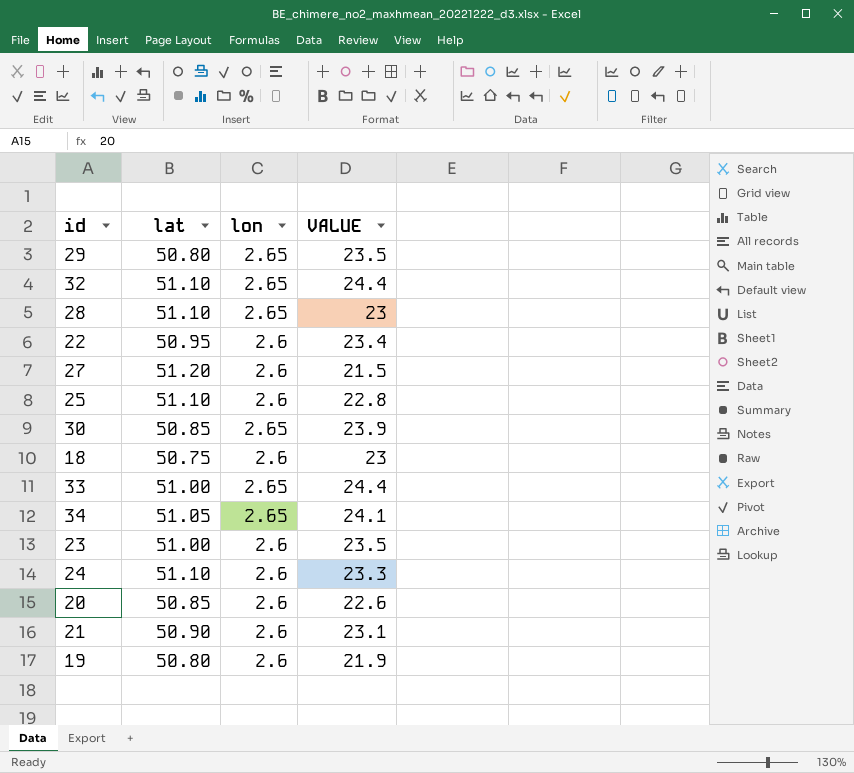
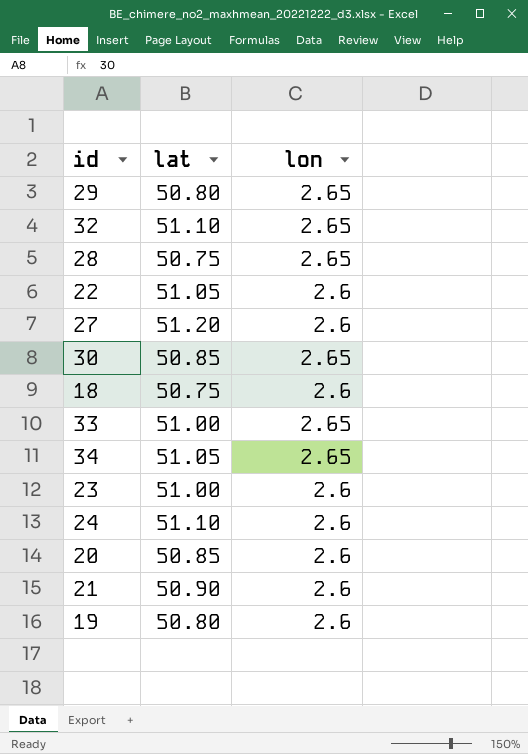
column VALUE | position: 4 -> none
row 25: 51.10 | 2.6 | 22.8 -> none
28 | lat: 51.10 -> 50.75
22 | lat: 50.95 -> 51.05

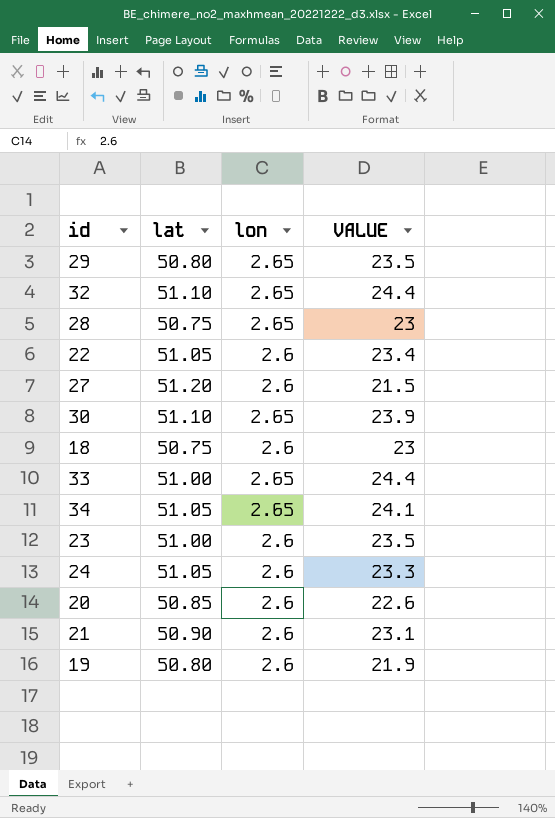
column VALUE | position: none -> 4
30 | lat: 50.85 -> 51.10
24 | lat: 51.10 -> 51.05

